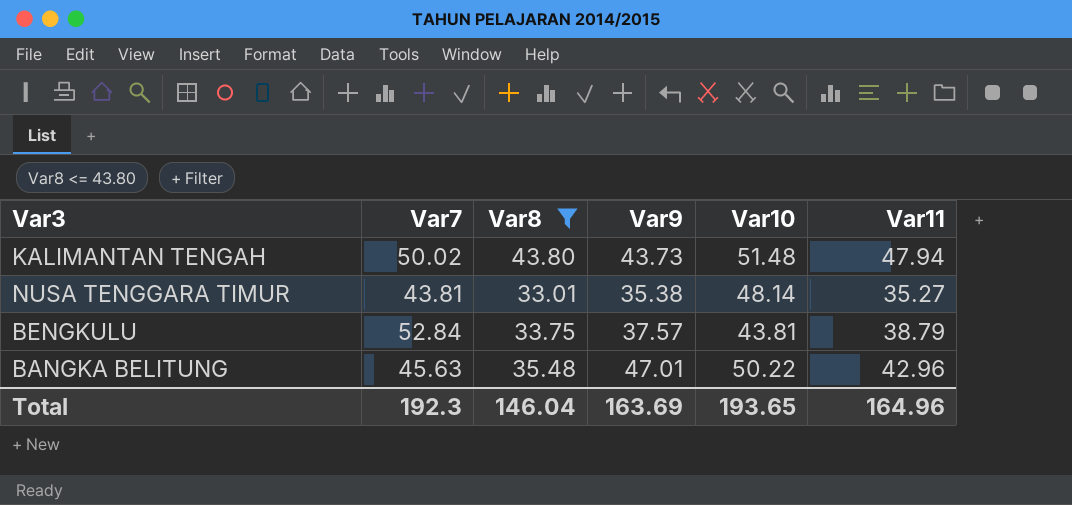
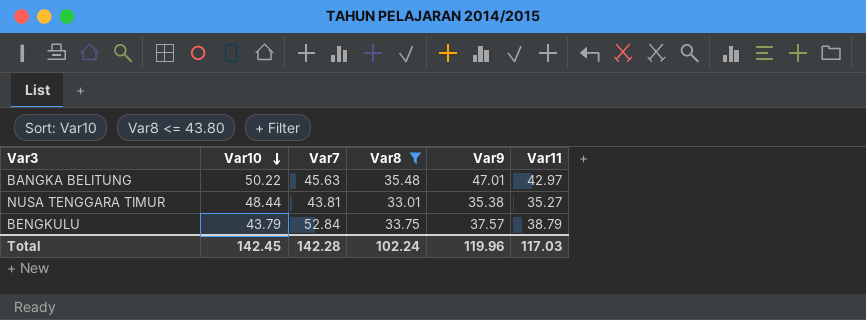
row order: none -> Var10 descending
column Var10 | position: 5 -> 2
row KALIMANTAN TENGAH: 50.02 | 43.80 | 43.73 | 51.48 | 47.94 -> none
BANGKA BELITUNG | Var11: 42.96 -> 42.97
NUSA TENGGARA TIMUR | Var10: 48.14 -> 48.44
BENGKULU | Var10: 43.81 -> 43.79
Total | Var10: 193.65 -> 142.45
Total | Var7: 192.3 -> 142.28
Total | Var8: 146.04 -> 102.24
Total | Var9: 163.69 -> 119.96
Total | Var11: 164.96 -> 117.03

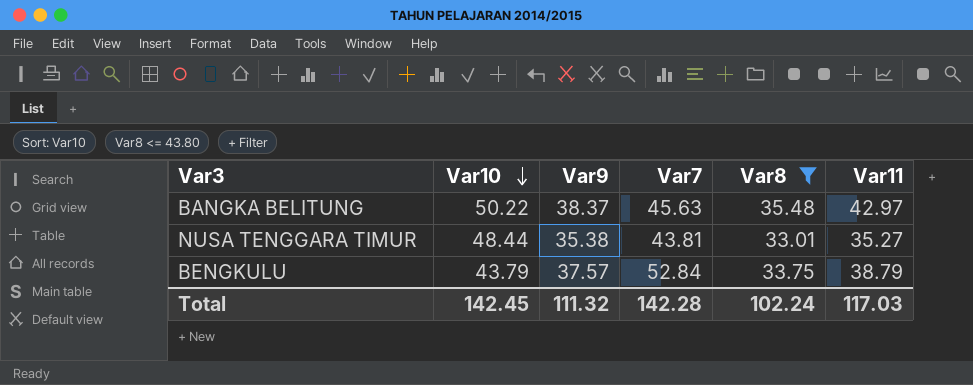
column Var9 | position: 5 -> 3
BANGKA BELITUNG | Var9: 47.01 -> 38.37
Total | Var9: 119.96 -> 111.32

